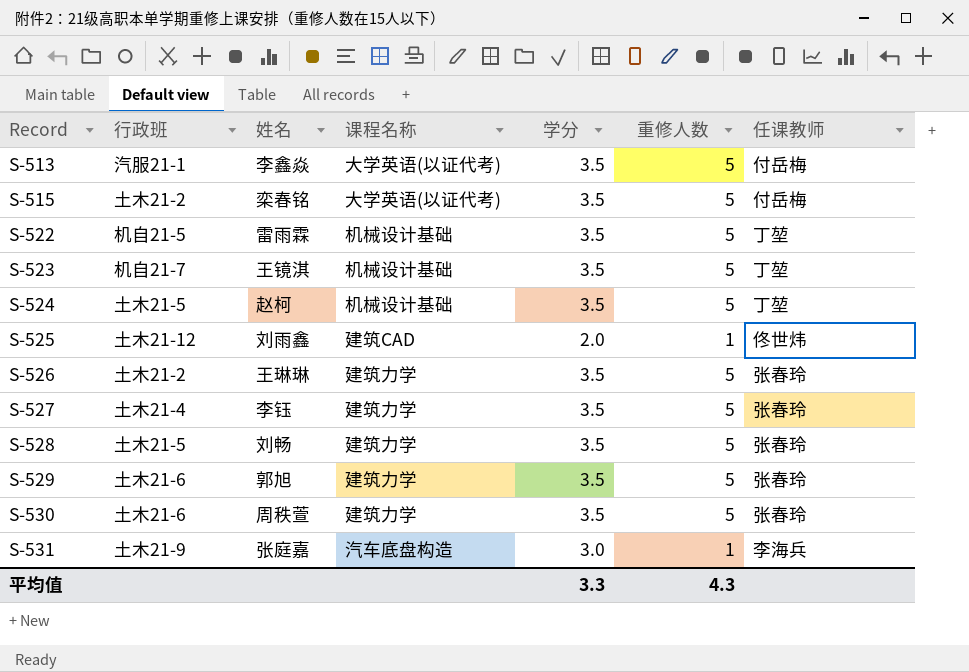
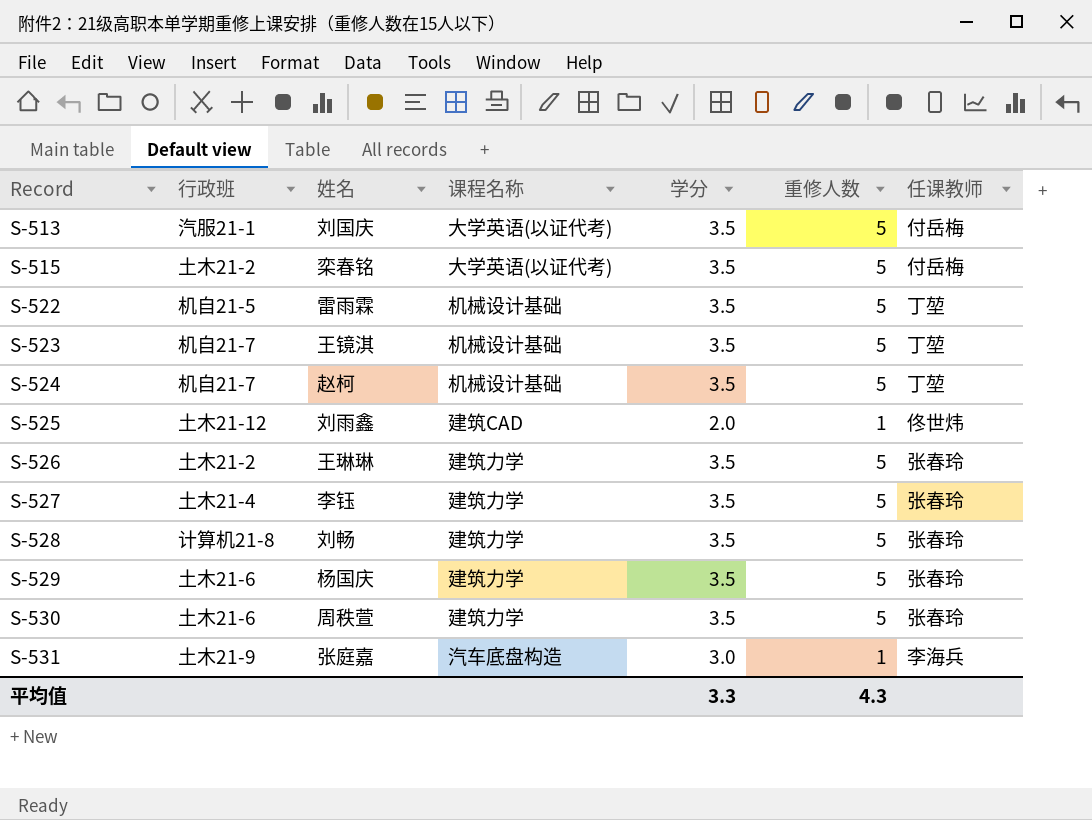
S-513 | 姓名: 李鑫焱 -> 刘国庆
S-524 | 行政班: 土木21-5 -> 机自21-7
S-528 | 行政班: 土木21-5 -> 计算机21-8
S-529 | 姓名: 郭旭 -> 杨国庆

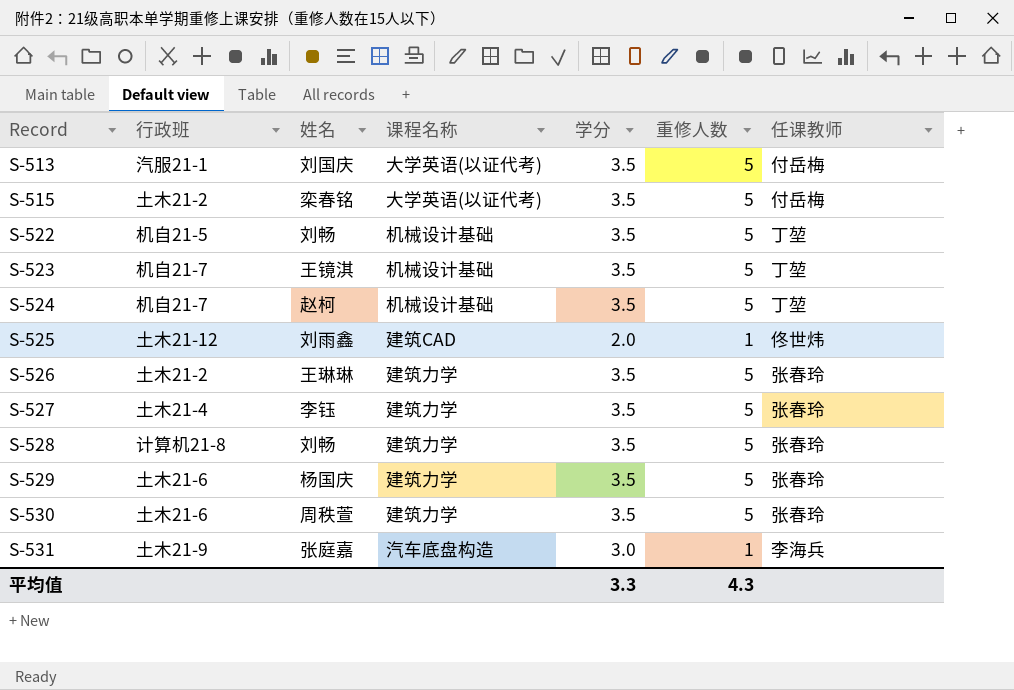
S-522 | 姓名: 雷雨霖 -> 刘畅

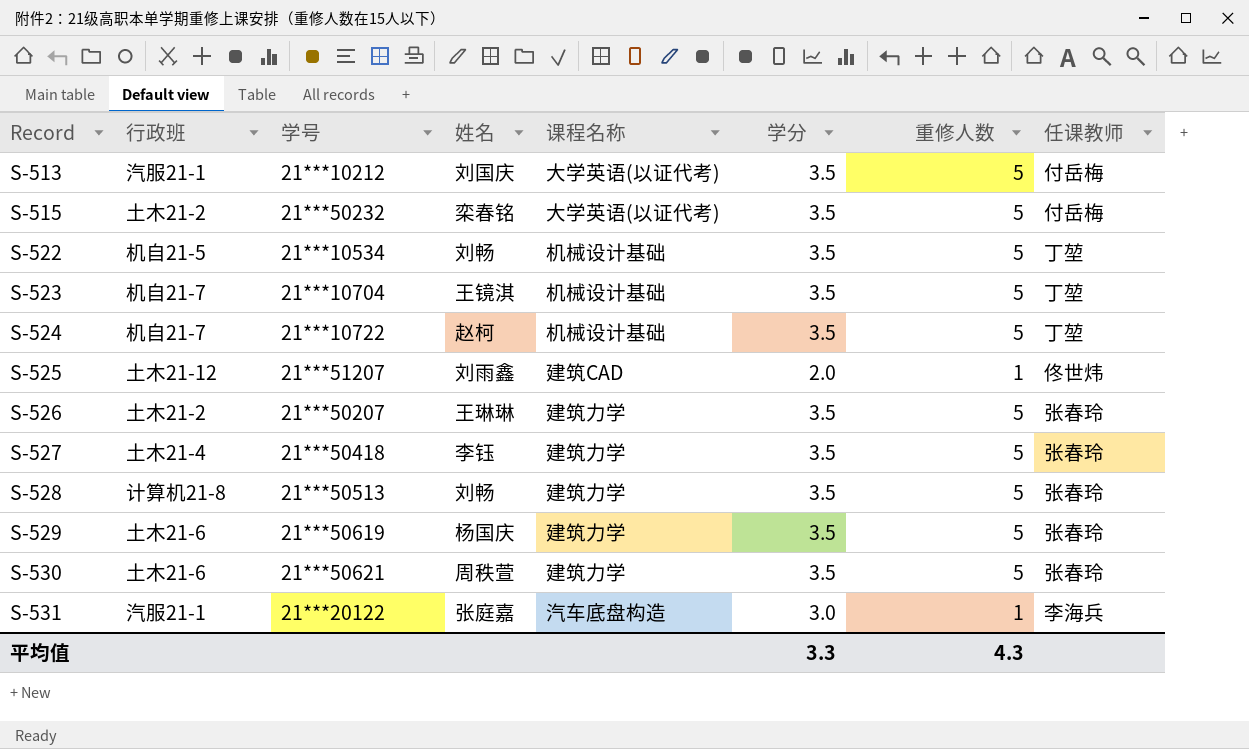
column 学号 | position: none -> 3
S-531 | 行政班: 土木21-9 -> 汽服21-1

